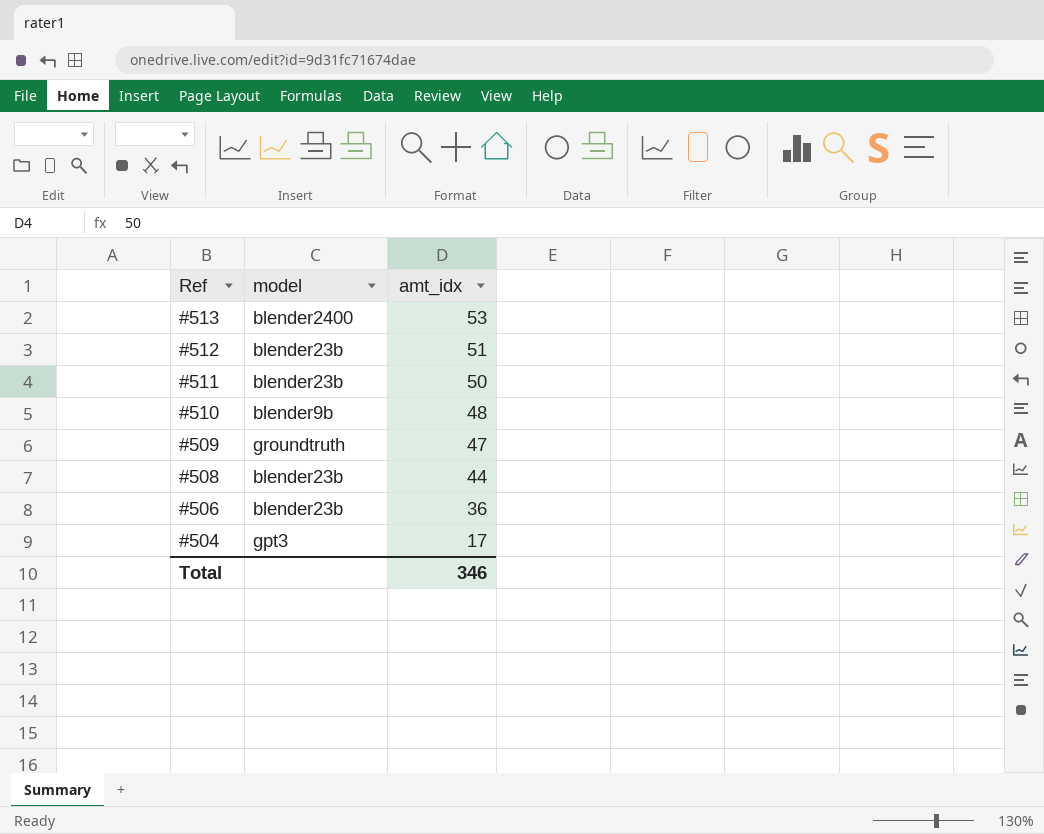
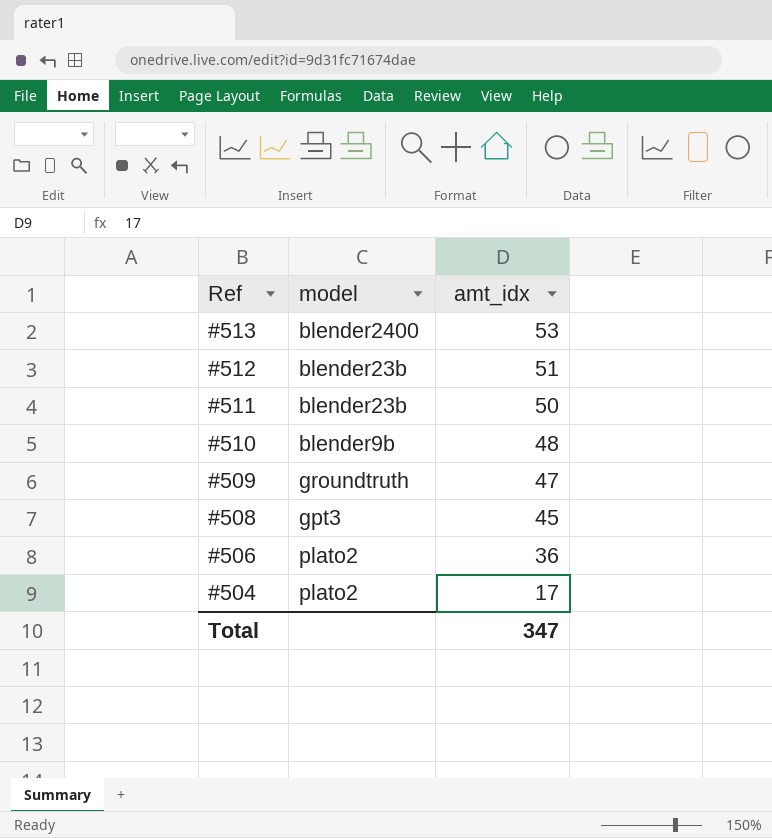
#508 | model: blender23b -> gpt3
#508 | amt_idx: 44 -> 45
#506 | model: blender23b -> plato2
#504 | model: gpt3 -> plato2
Total | amt_idx: 346 -> 347

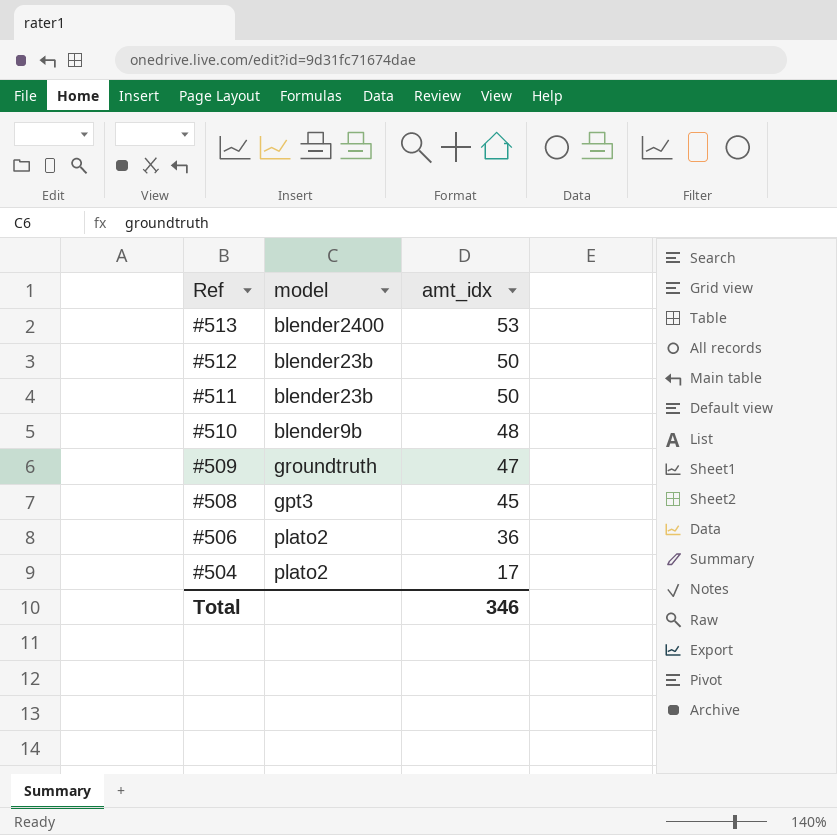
#512 | amt_idx: 51 -> 50
Total | amt_idx: 347 -> 346

